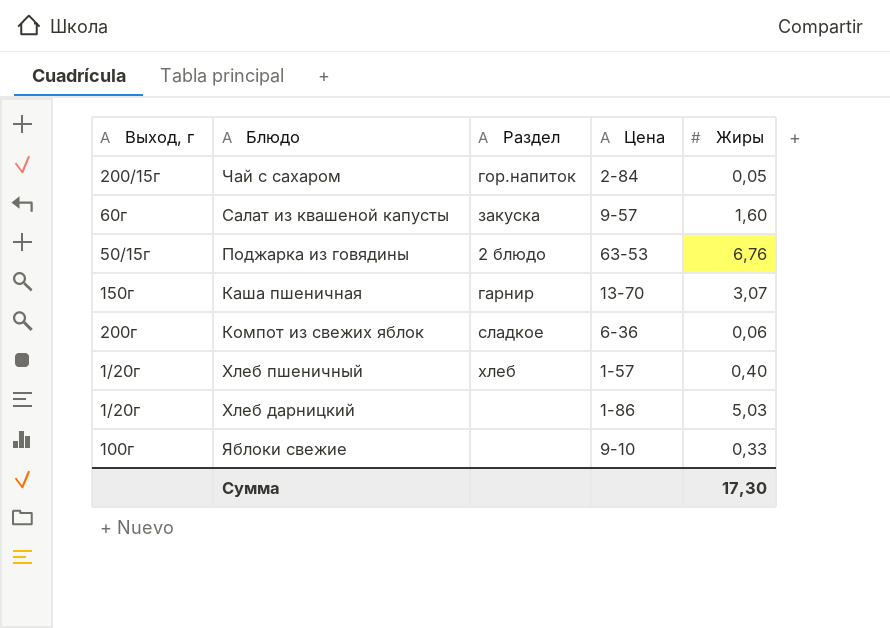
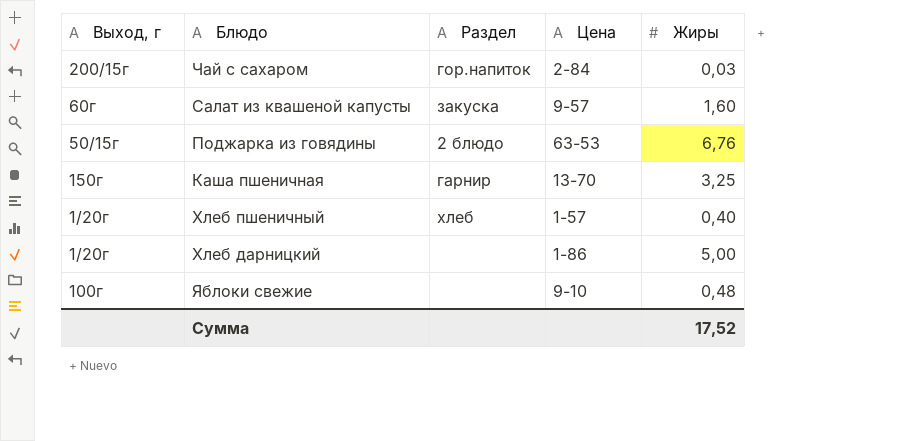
row Компот из свежих яблок: 200г | сладкое | 6-36 | 0,06 -> none
Чай с сахаром | Жиры: 0,05 -> 0,03
Каша пшеничная | Жиры: 3,07 -> 3,25
Хлеб дарницкий | Жиры: 5,03 -> 5,00
Яблоки свежие | Жиры: 0,33 -> 0,48
Сумма | Жиры: 17,30 -> 17,52

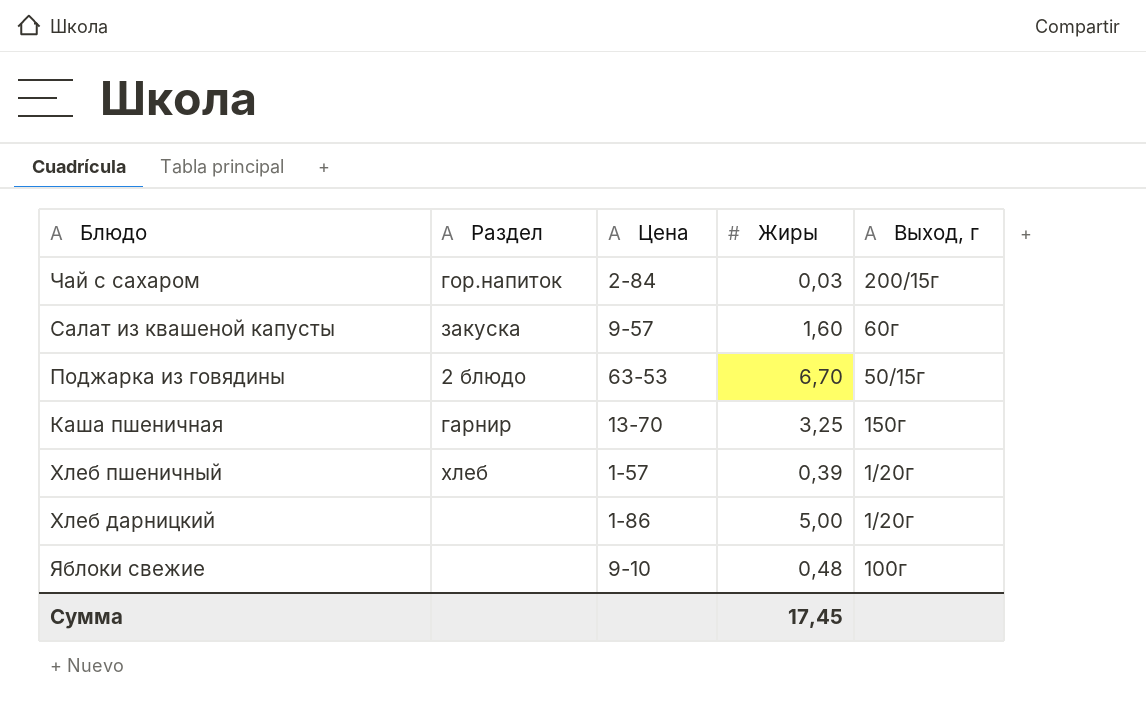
column Выход, г | position: 1 -> 5
Поджарка из говядины | Жиры: 6,76 -> 6,70
Хлеб пшеничный | Жиры: 0,40 -> 0,39
Сумма | Жиры: 17,52 -> 17,45

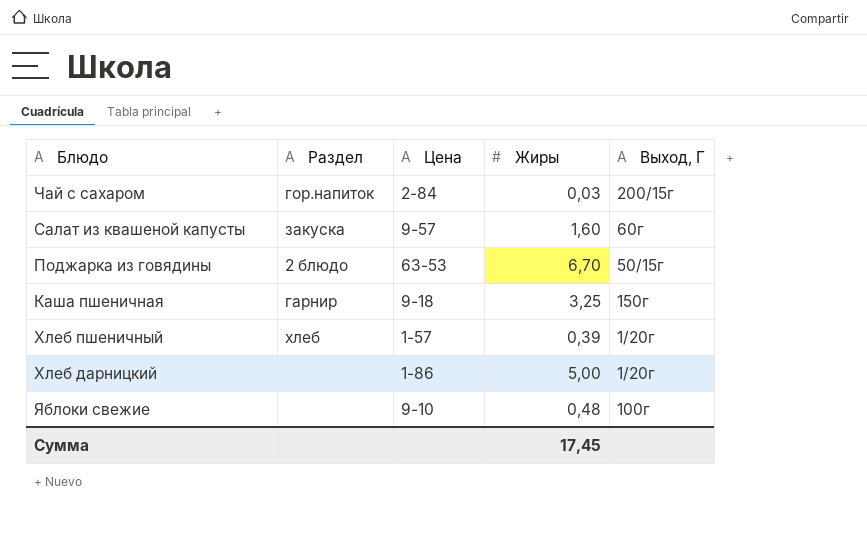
column name: Выход, г -> Выход, Г
Каша пшеничная | Цена: 13-70 -> 9-18

